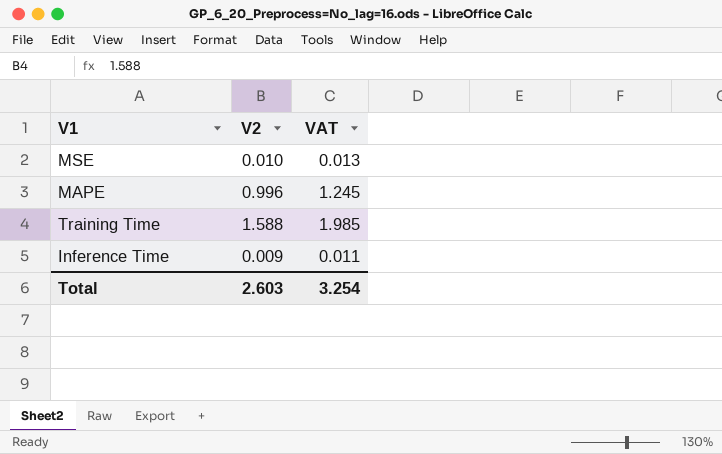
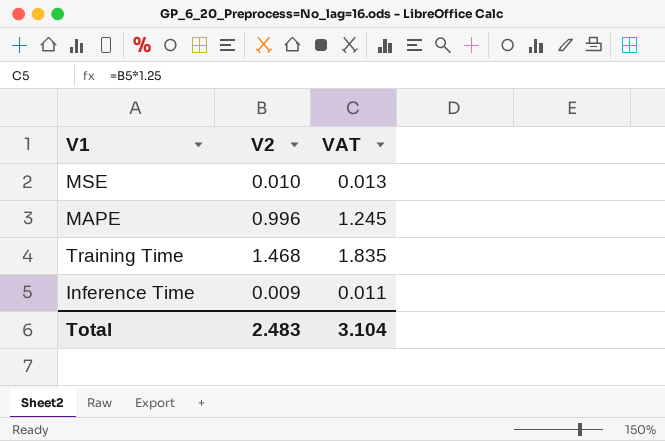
Training Time | V2: 1.588 -> 1.468
Training Time | VAT: 1.985 -> 1.835
Total | V2: 2.603 -> 2.483
Total | VAT: 3.254 -> 3.104

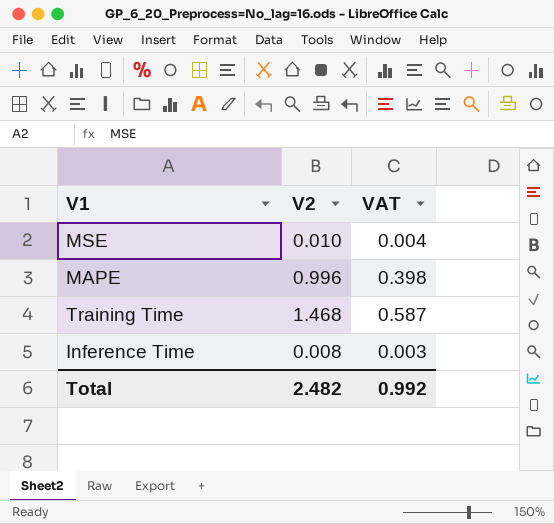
column VAT | formula: [V2] * 1.25 -> [V2] * 0.4
Inference Time | V2: 0.009 -> 0.008
Total | V2: 2.483 -> 2.482
Total | VAT: 3.104 -> 0.992

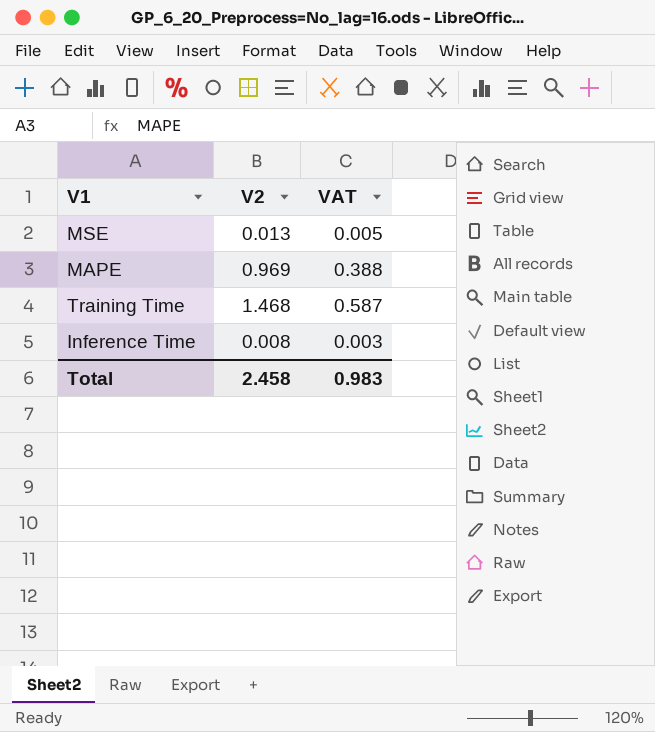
MSE | V2: 0.010 -> 0.013
MSE | VAT: 0.004 -> 0.005
MAPE | V2: 0.996 -> 0.969
MAPE | VAT: 0.398 -> 0.388
Total | V2: 2.482 -> 2.458
Total | VAT: 0.992 -> 0.983

